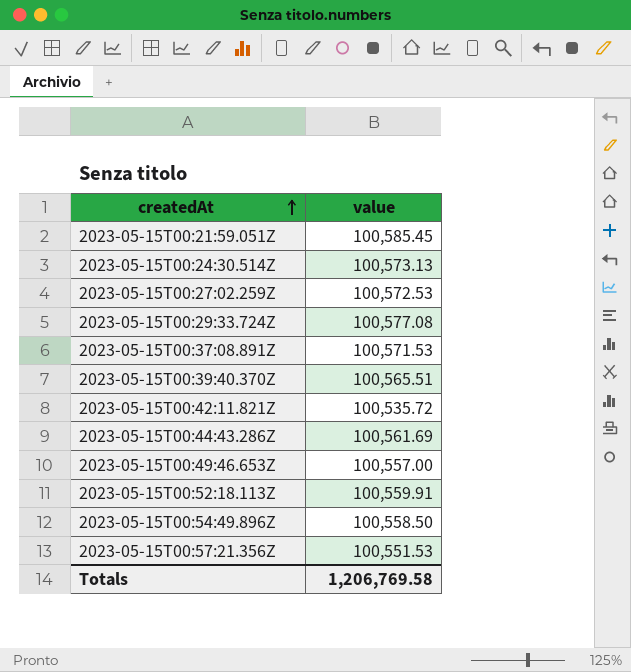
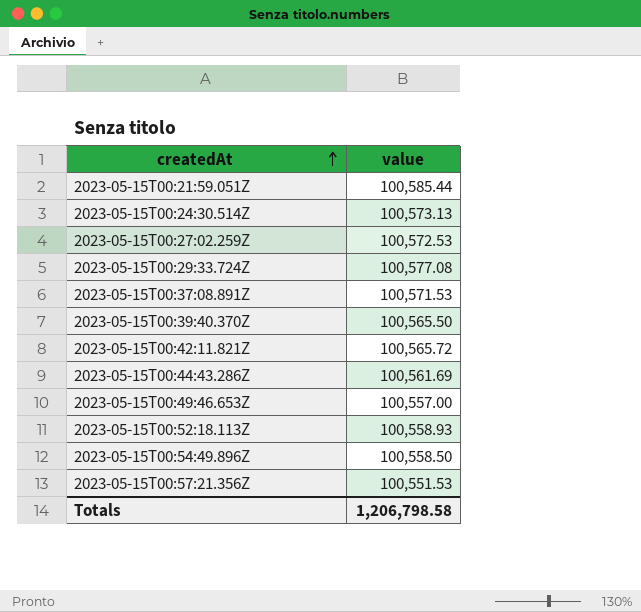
2023-05-15T00:21:59.051Z | value: 100,585.45 -> 100,585.44
2023-05-15T00:39:40.370Z | value: 100,565.51 -> 100,565.50
2023-05-15T00:42:11.821Z | value: 100,535.72 -> 100,565.72
2023-05-15T00:52:18.113Z | value: 100,559.91 -> 100,558.93
Totals | value: 1,206,769.58 -> 1,206,798.58

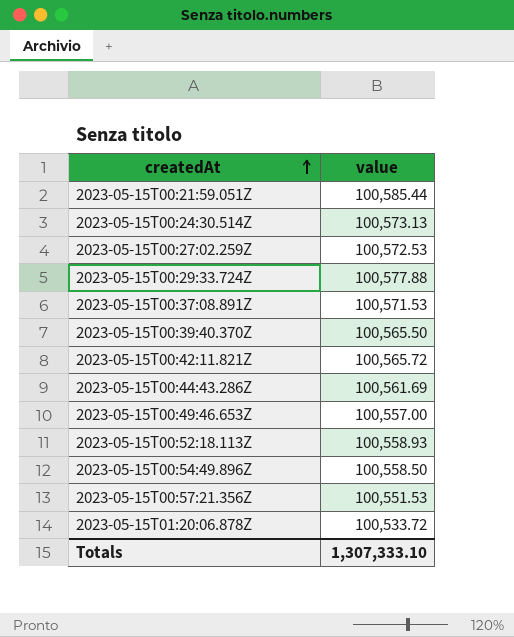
2023-05-15T00:29:33.724Z | value: 100,577.08 -> 100,577.88
row 2023-05-15T01:20:06.878Z: none -> 100,533.72
Totals | value: 1,206,798.58 -> 1,307,333.10

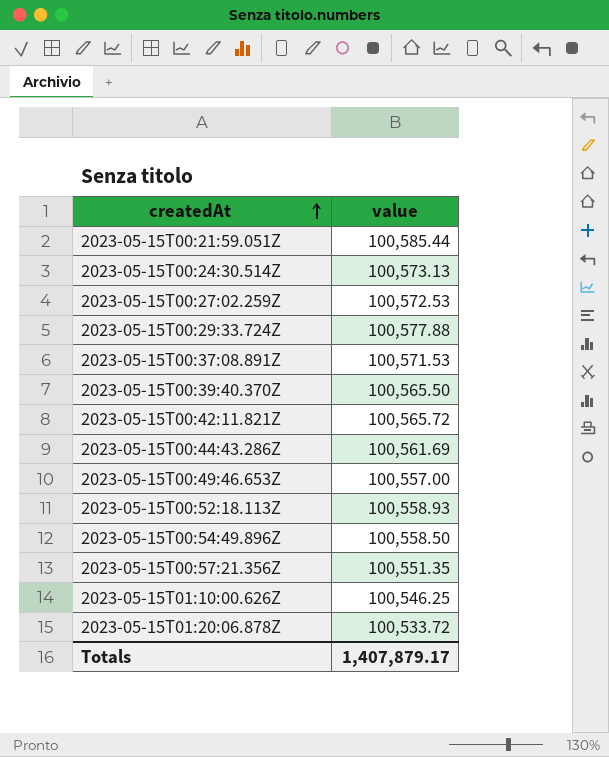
2023-05-15T00:57:21.356Z | value: 100,551.53 -> 100,551.35
row 2023-05-15T01:10:00.626Z: none -> 100,546.25
Totals | value: 1,307,333.10 -> 1,407,879.17

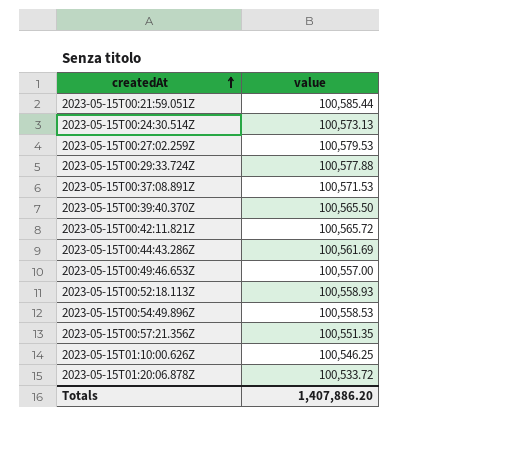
2023-05-15T00:27:02.259Z | value: 100,572.53 -> 100,579.53
2023-05-15T00:54:49.896Z | value: 100,558.50 -> 100,558.53
Totals | value: 1,407,879.17 -> 1,407,886.20

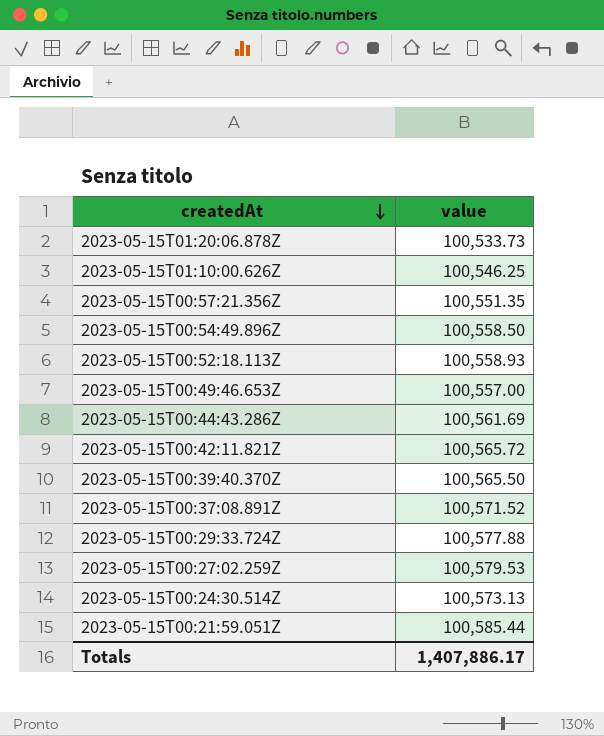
row order: createdAt ascending -> createdAt descending
2023-05-15T01:20:06.878Z | value: 100,533.72 -> 100,533.73
2023-05-15T00:54:49.896Z | value: 100,558.53 -> 100,558.50
2023-05-15T00:37:08.891Z | value: 100,571.53 -> 100,571.52
Totals | value: 1,407,886.20 -> 1,407,886.17

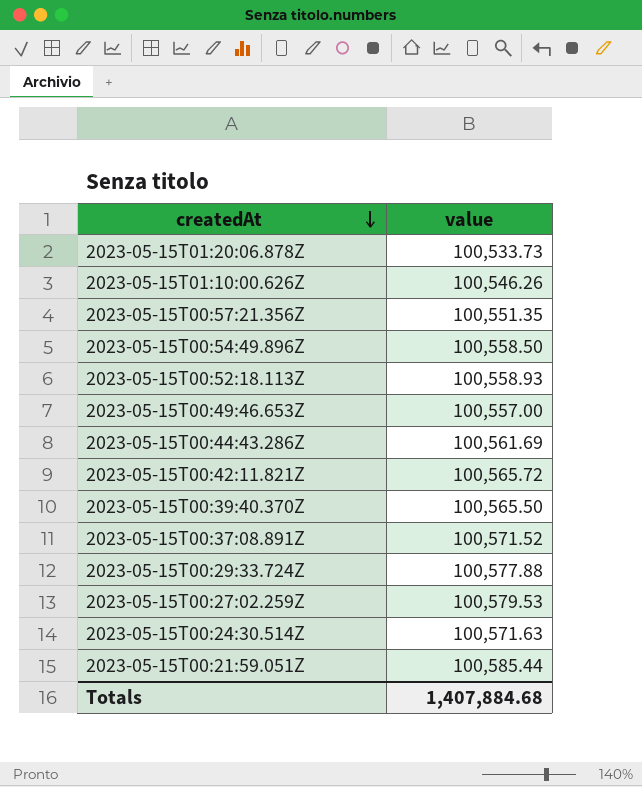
2023-05-15T01:10:00.626Z | value: 100,546.25 -> 100,546.26
2023-05-15T00:24:30.514Z | value: 100,573.13 -> 100,571.63
Totals | value: 1,407,886.17 -> 1,407,884.68

